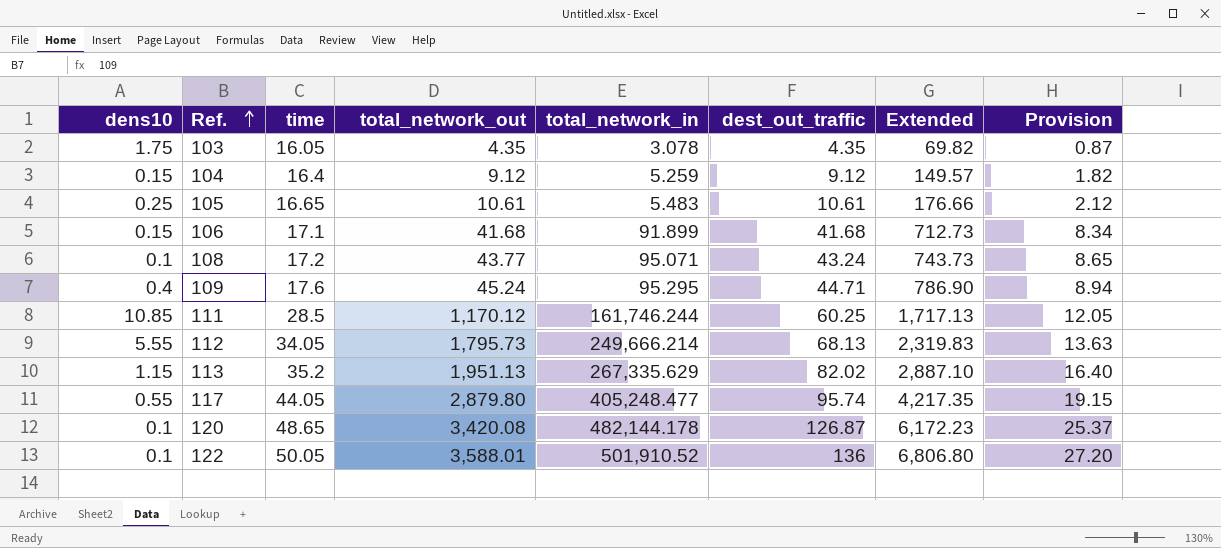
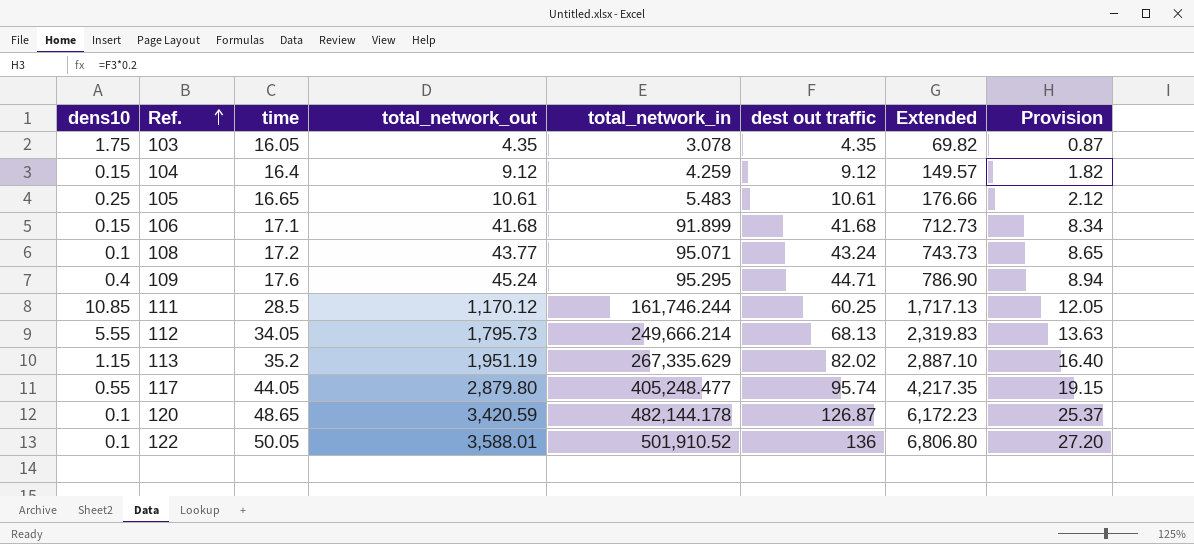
column name: dest_out_traffic -> dest out traffic
104 | total_network_in: 5.259 -> 4.259
113 | total_network_out: 1,951.13 -> 1,951.19
120 | total_network_out: 3,420.08 -> 3,420.59

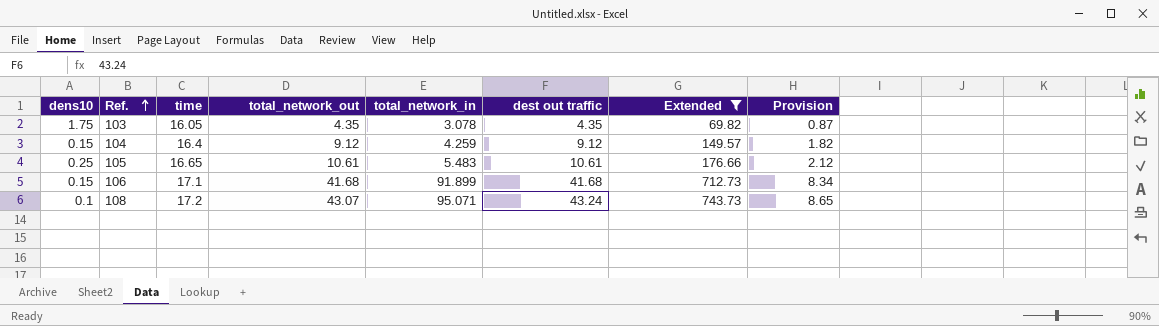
filter: none -> Extended <= 743.73
108 | total_network_out: 43.77 -> 43.07

